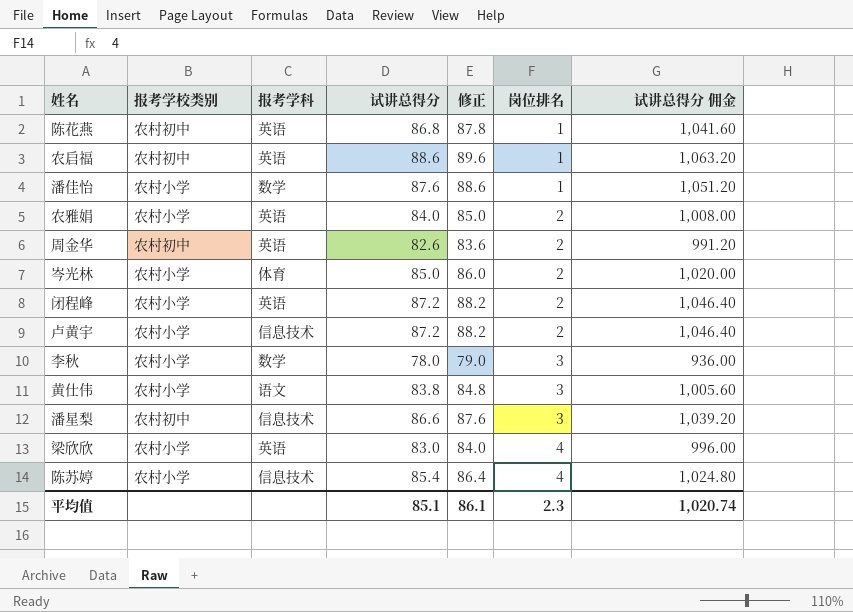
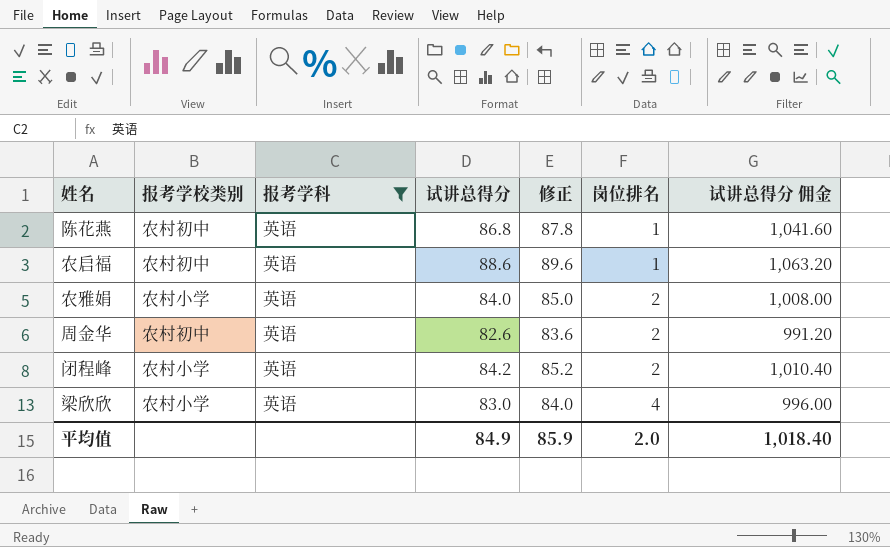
filter: none -> 报考学科 = 英语
闭程峰 | 试讲总得分: 87.2 -> 84.2
闭程峰 | 修正: 88.2 -> 85.2
闭程峰 | 试讲总得分 佣金: 1,046.40 -> 1,010.40
平均值 | 试讲总得分: 85.1 -> 84.9
平均值 | 修正: 86.1 -> 85.9
平均值 | 岗位排名: 2.3 -> 2.0
平均值 | 试讲总得分 佣金: 1,020.74 -> 1,018.40

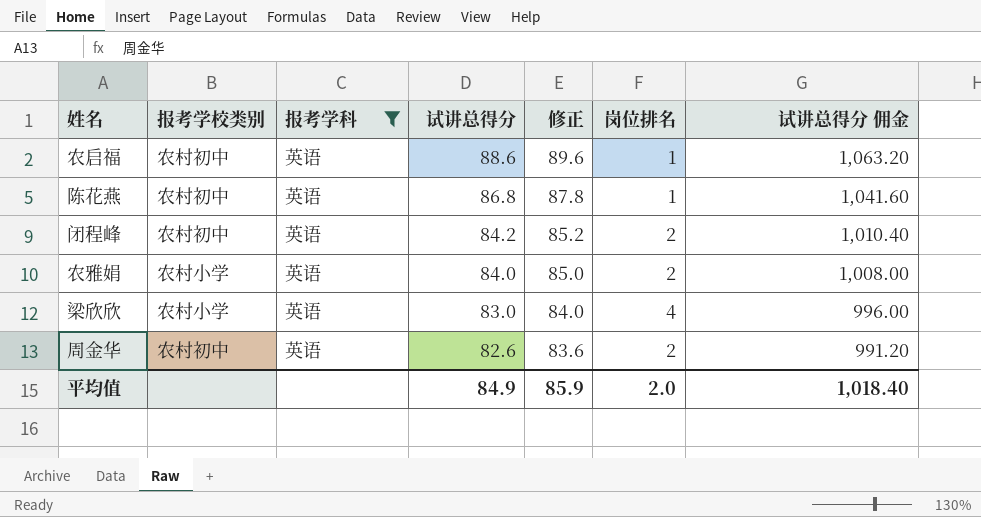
row order: 岗位排名 ascending -> 试讲总得分 descending
闭程峰 | 报考学校类别: 农村小学 -> 农村初中

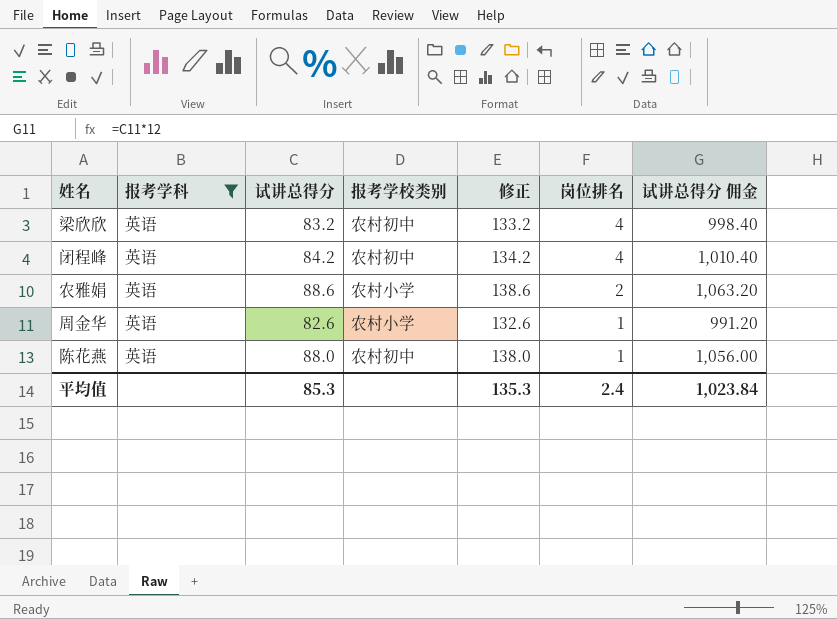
row order: 试讲总得分 descending -> 岗位排名 descending
column 报考学校类别 | position: 2 -> 4
column 修正 | formula: [试讲总得分] + 1 -> [试讲总得分] + 50
row 农启福: 农村初中 | 英语 | 88.6 | 89.6 | 1 | 1,063.20 -> none
梁欣欣 | 试讲总得分: 83.0 -> 83.2
梁欣欣 | 报考学校类别: 农村小学 -> 农村初中
梁欣欣 | 试讲总得分 佣金: 996.00 -> 998.40
闭程峰 | 岗位排名: 2 -> 4
农雅娟 | 试讲总得分: 84.0 -> 88.6
农雅娟 | 试讲总得分 佣金: 1,008.00 -> 1,063.20
周金华 | 报考学校类别: 农村初中 -> 农村小学
周金华 | 岗位排名: 2 -> 1
陈花燕 | 试讲总得分: 86.8 -> 88.0
陈花燕 | 试讲总得分 佣金: 1,041.60 -> 1,056.00
平均值 | 试讲总得分: 84.9 -> 85.3
平均值 | 修正: 85.9 -> 135.3
平均值 | 岗位排名: 2.0 -> 2.4
平均值 | 试讲总得分 佣金: 1,018.40 -> 1,023.84

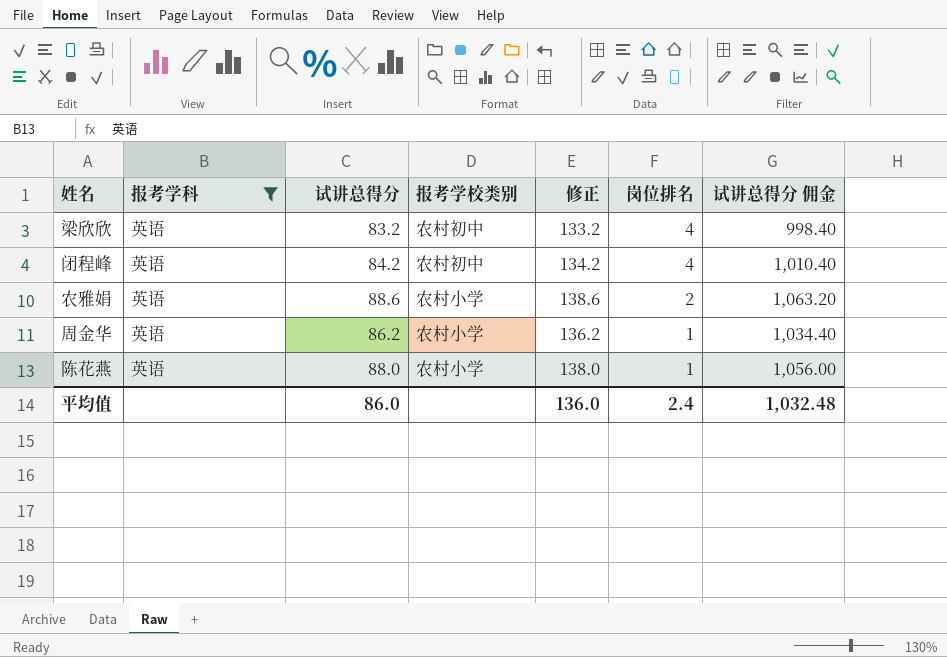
周金华 | 试讲总得分: 82.6 -> 86.2
周金华 | 修正: 132.6 -> 136.2
周金华 | 试讲总得分 佣金: 991.20 -> 1,034.40
陈花燕 | 报考学校类别: 农村初中 -> 农村小学
平均值 | 试讲总得分: 85.3 -> 86.0
平均值 | 修正: 135.3 -> 136.0
平均值 | 试讲总得分 佣金: 1,023.84 -> 1,032.48

